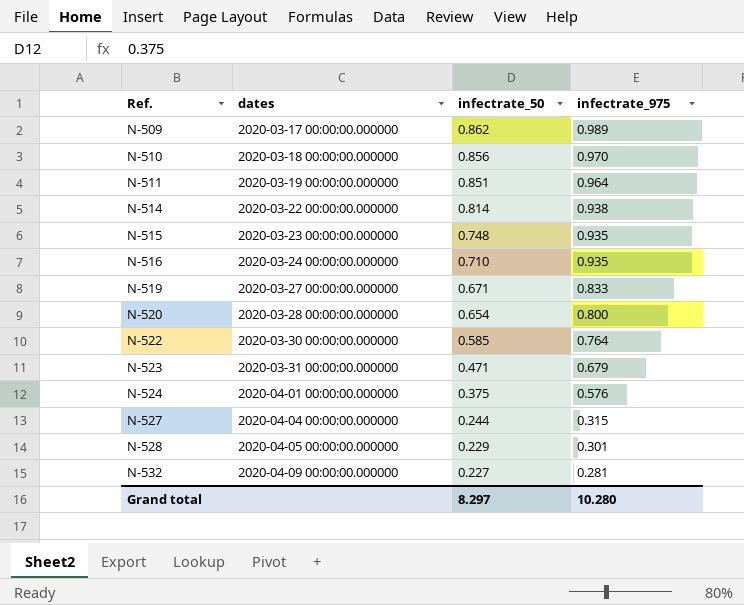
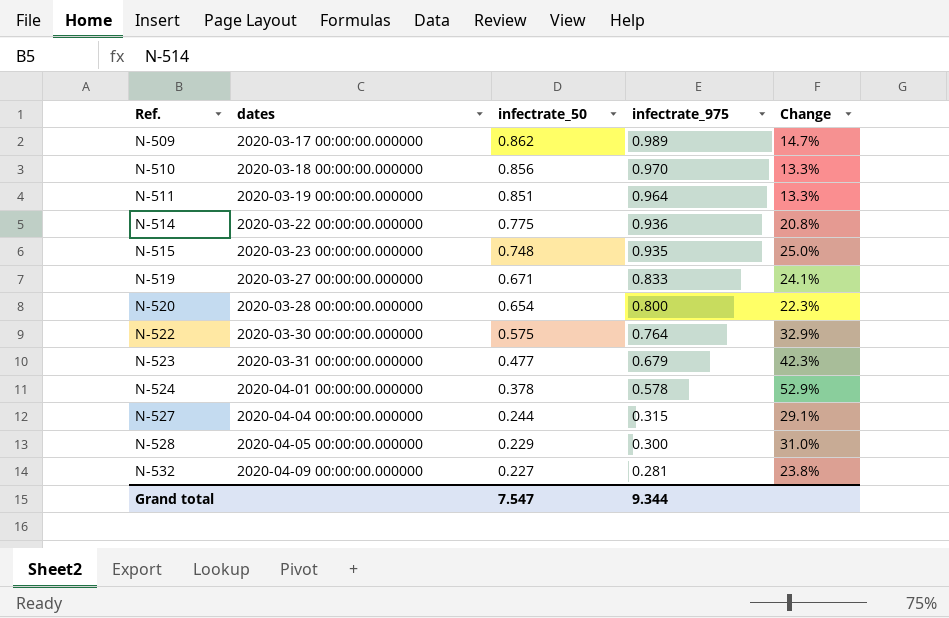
column Change | formula: none -> ([infectrate_975] - [infectrate_50]) / [infectrate_50]
row N-516: 2020-03-24 00:00:00.000000 | 0.710 | 0.935 -> none
N-514 | infectrate_50: 0.814 -> 0.775
N-514 | infectrate_975: 0.938 -> 0.936
N-522 | infectrate_50: 0.585 -> 0.575
N-523 | infectrate_50: 0.471 -> 0.477
N-524 | infectrate_50: 0.375 -> 0.378
N-524 | infectrate_975: 0.576 -> 0.578
N-528 | infectrate_975: 0.301 -> 0.300
Grand total | infectrate_50: 8.297 -> 7.547
Grand total | infectrate_975: 10.280 -> 9.344

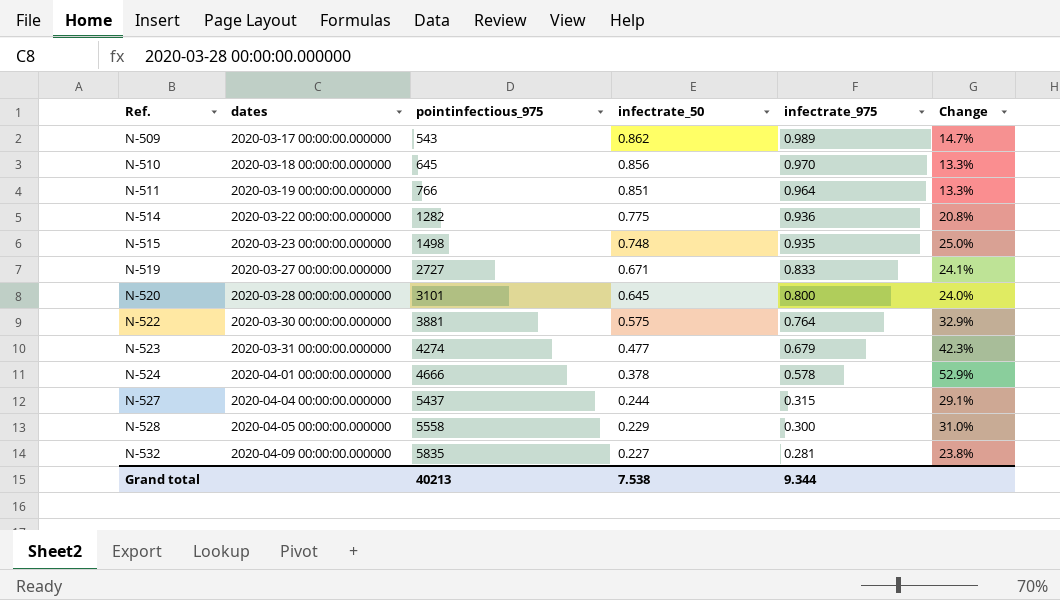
column pointinfectious_975 | position: none -> 3
N-520 | infectrate_50: 0.654 -> 0.645
N-520 | Change: 22.3% -> 24.0%
Grand total | infectrate_50: 7.547 -> 7.538

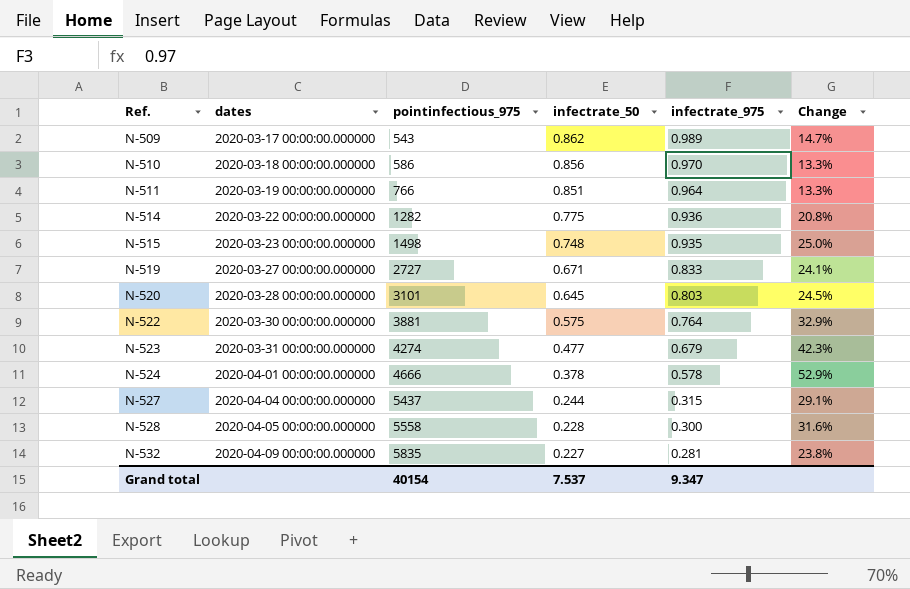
N-510 | pointinfectious_975: 645 -> 586
N-520 | infectrate_975: 0.800 -> 0.803
N-520 | Change: 24.0% -> 24.5%
N-528 | infectrate_50: 0.229 -> 0.228
N-528 | Change: 31.0% -> 31.6%
Grand total | pointinfectious_975: 40213 -> 40154
Grand total | infectrate_50: 7.538 -> 7.537
Grand total | infectrate_975: 9.344 -> 9.347

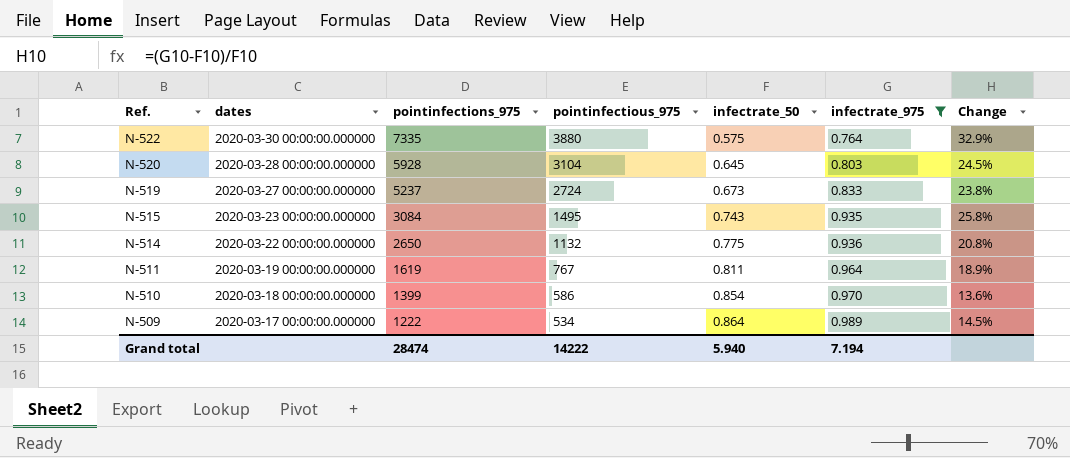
filter: none -> infectrate_975 >= 0.764
row order: Ref. ascending -> Ref. descending
column pointinfections_975 | position: none -> 3
N-522 | pointinfectious_975: 3881 -> 3880
N-520 | pointinfectious_975: 3101 -> 3104
N-519 | pointinfectious_975: 2727 -> 2724
N-519 | infectrate_50: 0.671 -> 0.673
N-519 | Change: 24.1% -> 23.8%
N-515 | pointinfectious_975: 1498 -> 1495
N-515 | infectrate_50: 0.748 -> 0.743
N-515 | Change: 25.0% -> 25.8%
N-514 | pointinfectious_975: 1282 -> 1132
N-511 | pointinfectious_975: 766 -> 767
N-511 | infectrate_50: 0.851 -> 0.811
N-511 | Change: 13.3% -> 18.9%
N-510 | infectrate_50: 0.856 -> 0.854
N-510 | Change: 13.3% -> 13.6%
N-509 | pointinfectious_975: 543 -> 534
N-509 | infectrate_50: 0.862 -> 0.864
N-509 | Change: 14.7% -> 14.5%
Grand total | pointinfectious_975: 40154 -> 14222
Grand total | infectrate_50: 7.537 -> 5.940
Grand total | infectrate_975: 9.347 -> 7.194

